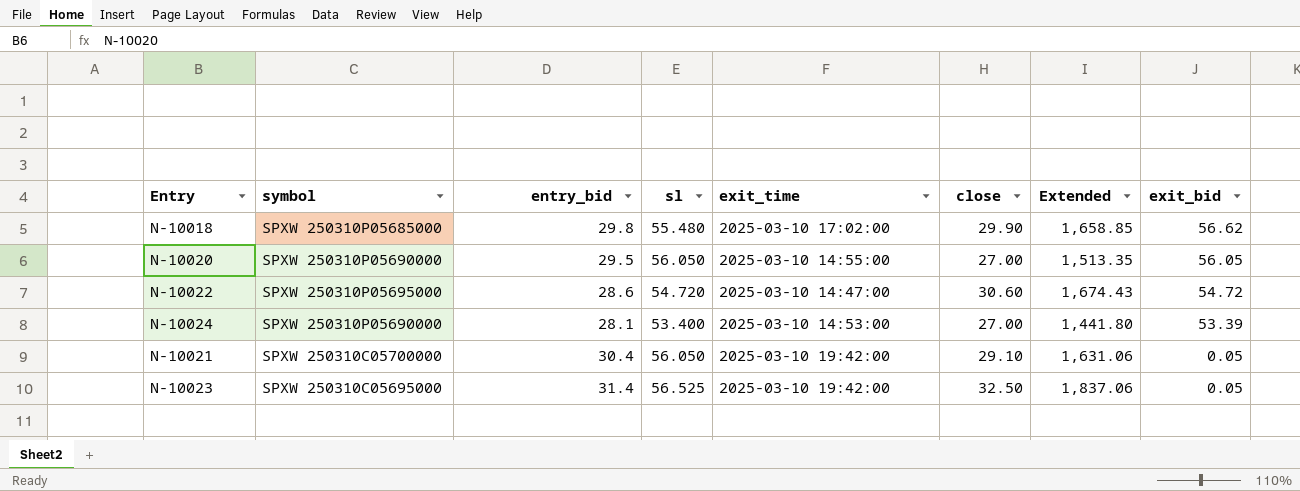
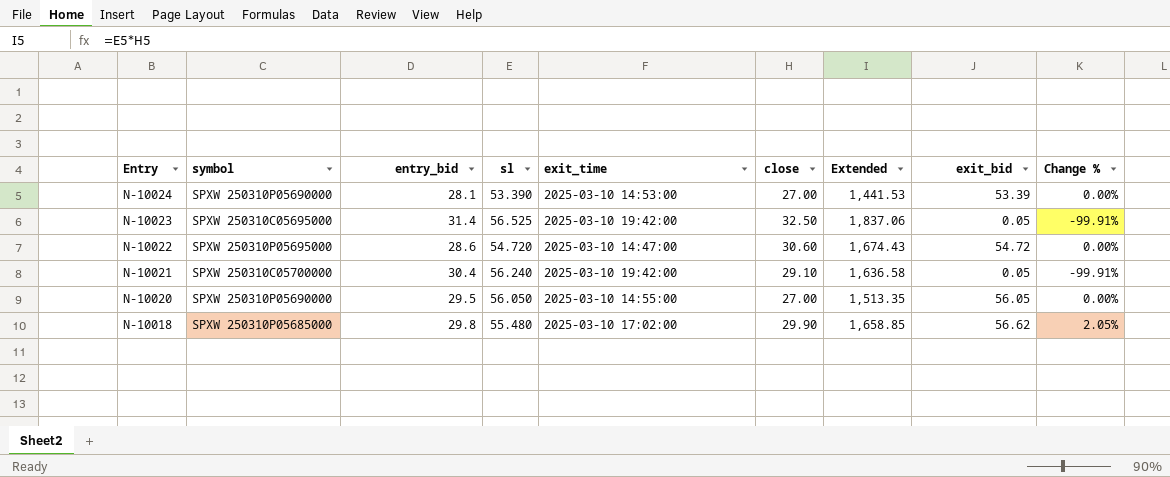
row order: exit_bid descending -> Entry descending
column Change % | formula: none -> ([exit_bid] - [sl]) / [sl]
N-10024 | sl: 53.400 -> 53.390
N-10024 | Extended: 1,441.80 -> 1,441.53
N-10021 | sl: 56.050 -> 56.240
N-10021 | Extended: 1,631.06 -> 1,636.58

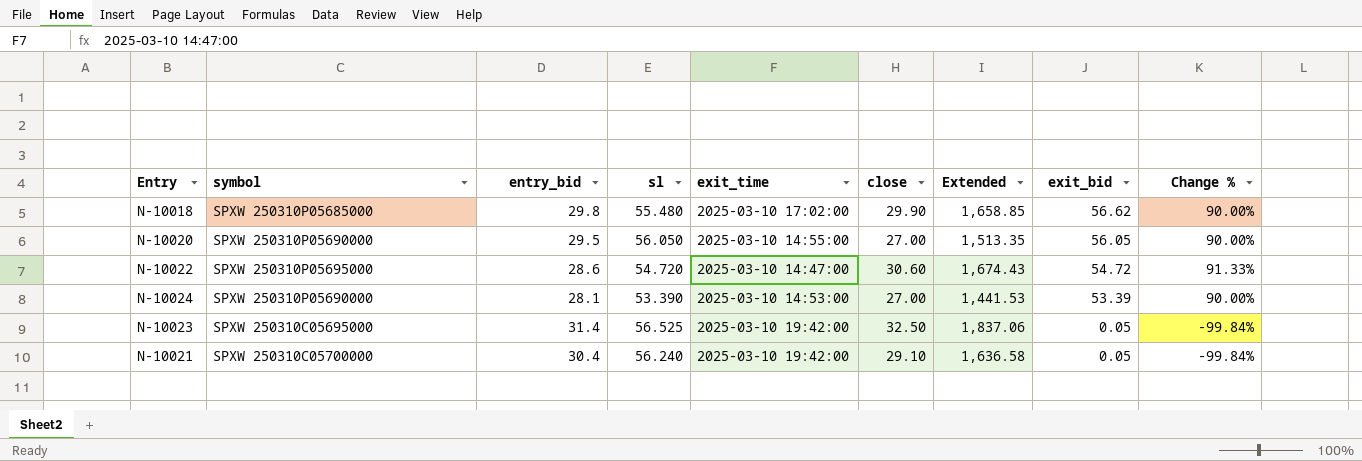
row order: Entry descending -> exit_bid descending
column Change % | formula: ([exit_bid] - [sl]) / [sl] -> ([exit_bid] - [entry_bid]) / [entry_bid]

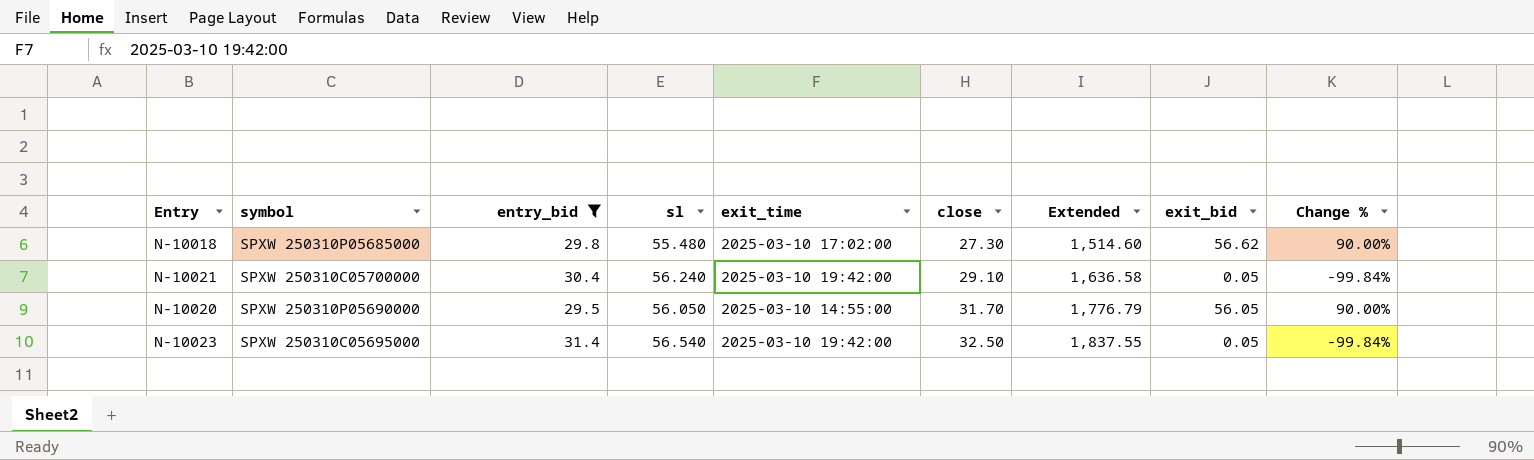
filter: none -> entry_bid >= 29.5
row order: exit_bid descending -> close ascending
N-10018 | close: 29.90 -> 27.30
N-10018 | Extended: 1,658.85 -> 1,514.60
N-10020 | close: 27.00 -> 31.70
N-10020 | Extended: 1,513.35 -> 1,776.79
N-10023 | sl: 56.525 -> 56.540
N-10023 | Extended: 1,837.06 -> 1,837.55

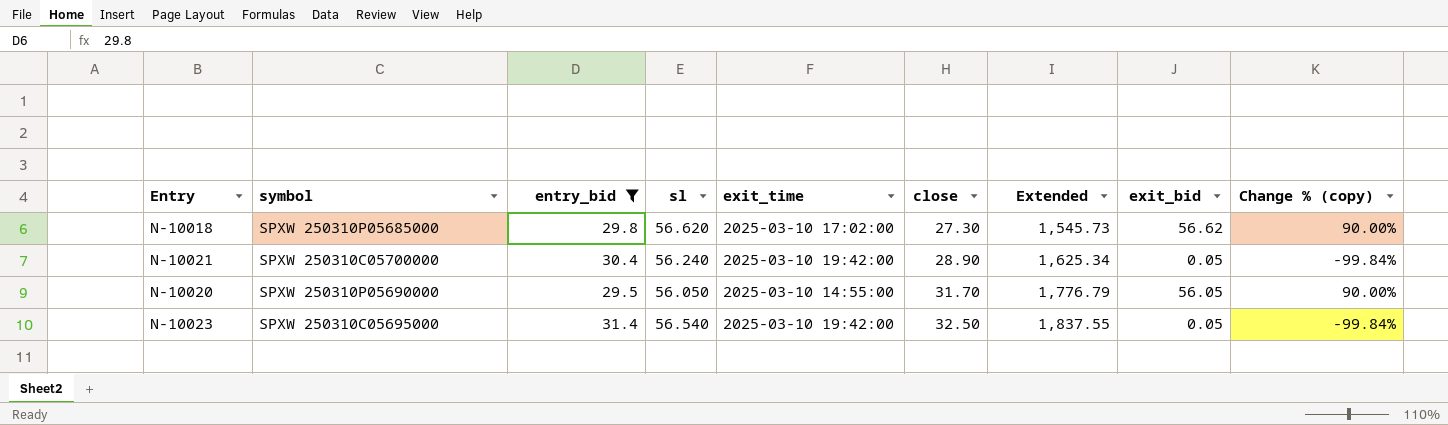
column name: Change % -> Change % (copy)
N-10018 | sl: 55.480 -> 56.620
N-10018 | Extended: 1,514.60 -> 1,545.73
N-10021 | close: 29.10 -> 28.90
N-10021 | Extended: 1,636.58 -> 1,625.34

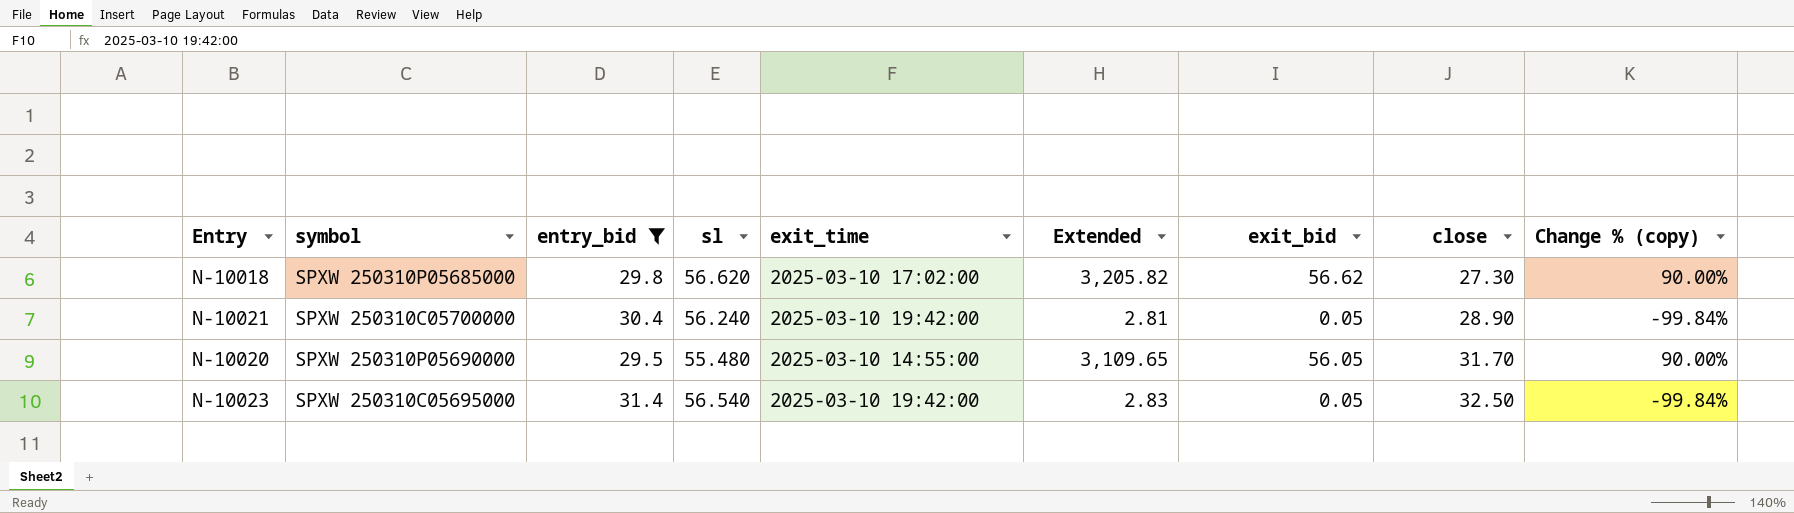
column Extended | formula: [sl] * [close] -> [sl] * [exit_bid]
column close | position: 6 -> 8
N-10020 | sl: 56.050 -> 55.480

